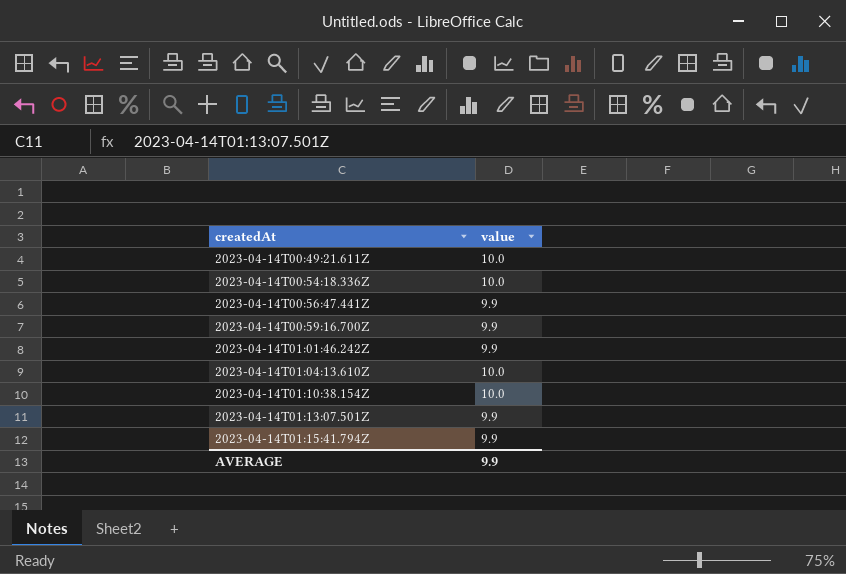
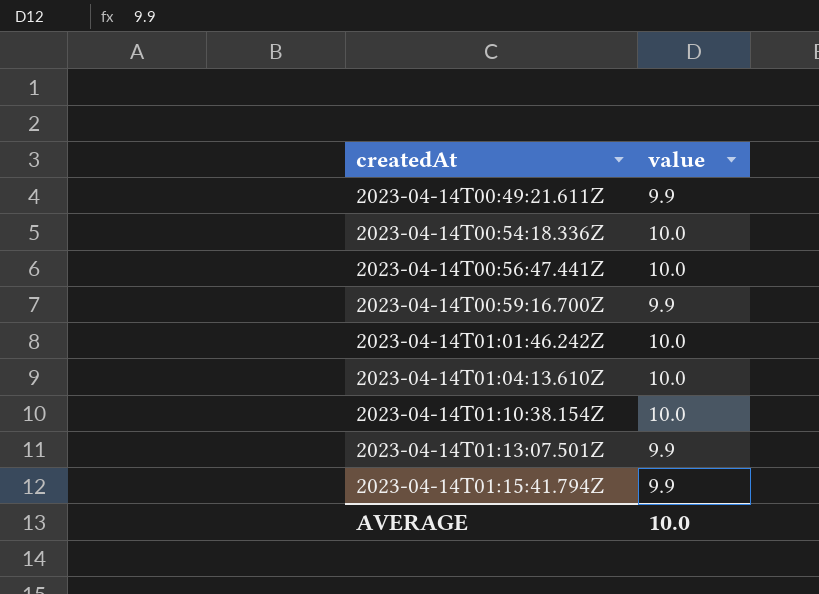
2023-04-14T00:49:21.611Z | value: 10.0 -> 9.9
2023-04-14T00:56:47.441Z | value: 9.9 -> 10.0
2023-04-14T01:01:46.242Z | value: 9.9 -> 10.0
AVERAGE | value: 9.9 -> 10.0

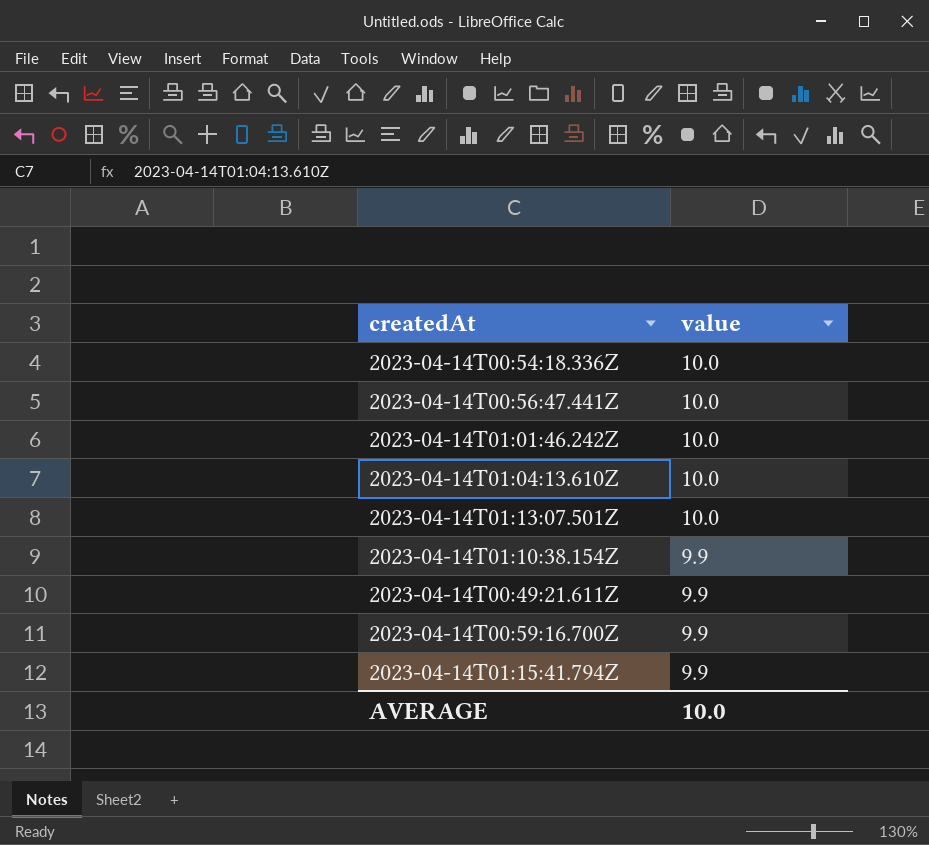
row order: createdAt ascending -> value descending
2023-04-14T01:13:07.501Z | value: 9.9 -> 10.0
2023-04-14T01:10:38.154Z | value: 10.0 -> 9.9

